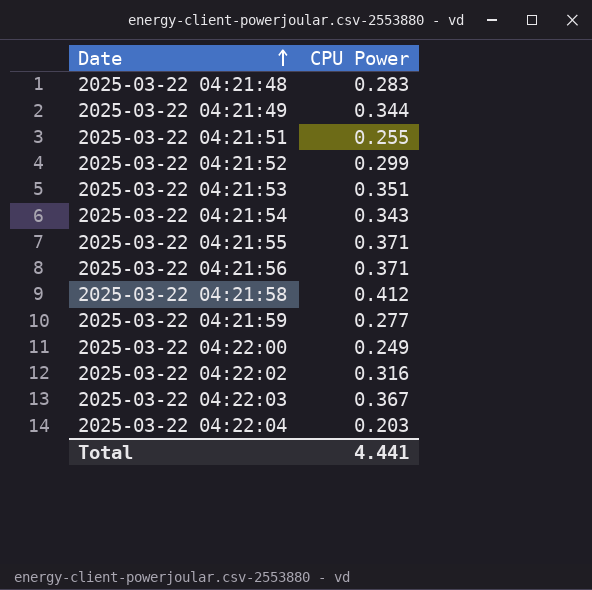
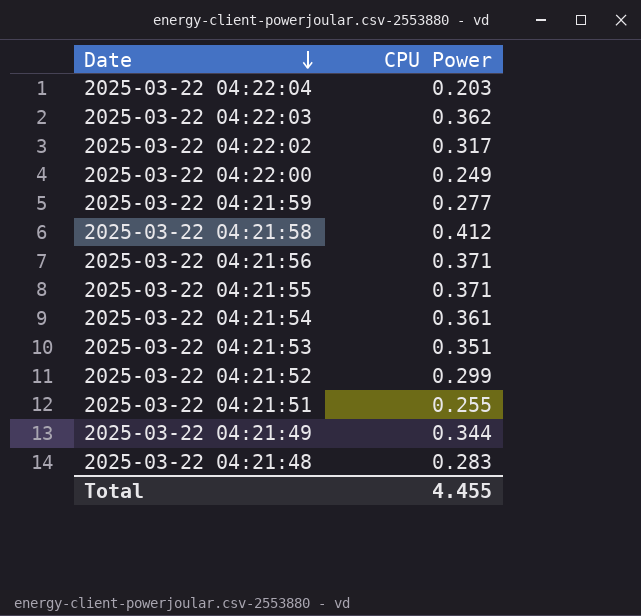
row order: Date ascending -> Date descending
2025-03-22 04:22:03 | CPU Power: 0.367 -> 0.362
2025-03-22 04:22:02 | CPU Power: 0.316 -> 0.317
2025-03-22 04:21:54 | CPU Power: 0.343 -> 0.361
Total | CPU Power: 4.441 -> 4.455

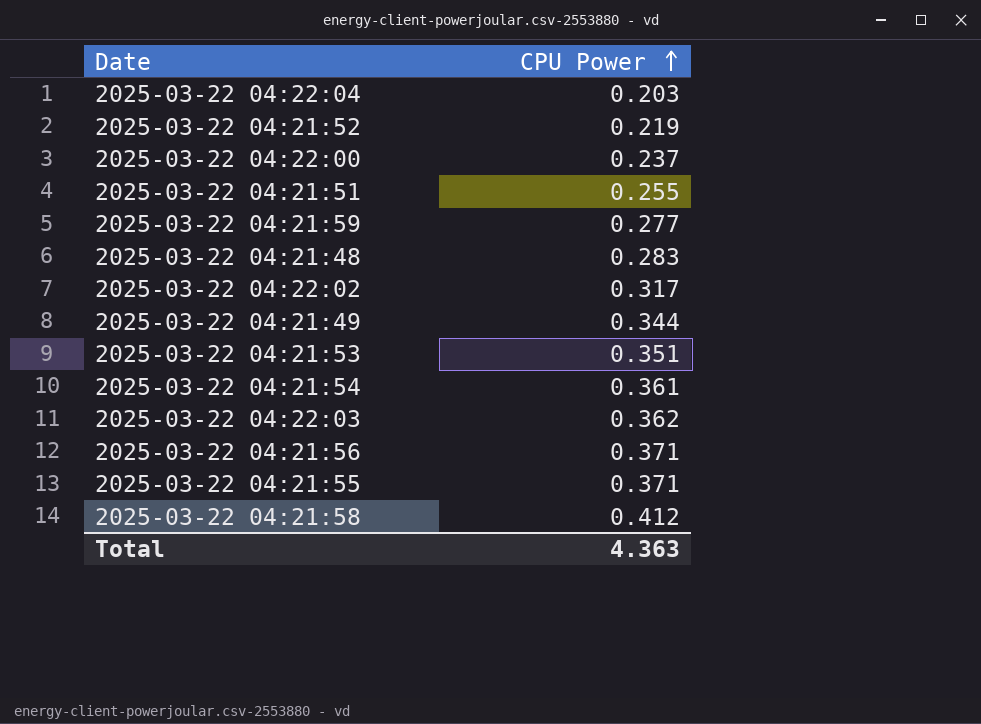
row order: Date descending -> CPU Power ascending
2025-03-22 04:21:52 | CPU Power: 0.299 -> 0.219
2025-03-22 04:22:00 | CPU Power: 0.249 -> 0.237
Total | CPU Power: 4.455 -> 4.363

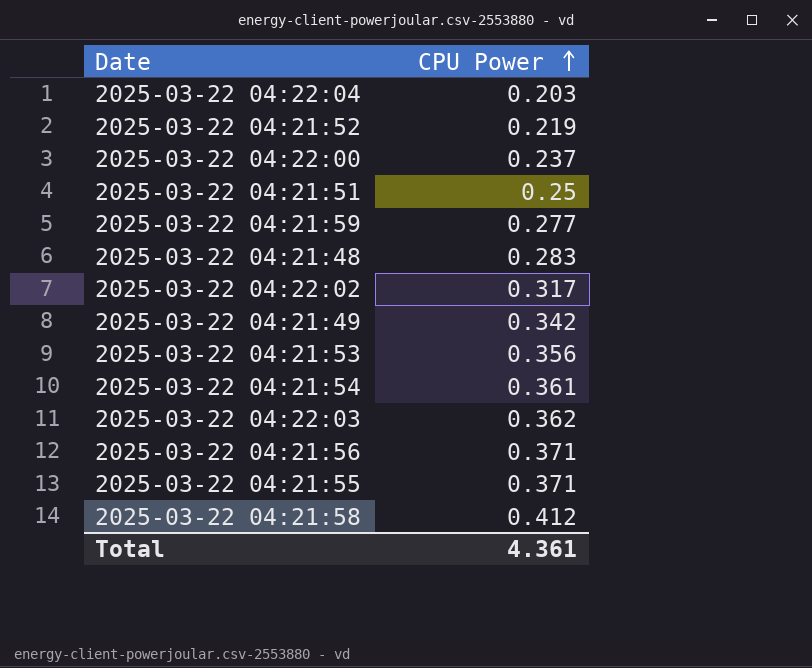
2025-03-22 04:21:51 | CPU Power: 0.255 -> 0.25
2025-03-22 04:21:49 | CPU Power: 0.344 -> 0.342
2025-03-22 04:21:53 | CPU Power: 0.351 -> 0.356
Total | CPU Power: 4.363 -> 4.361

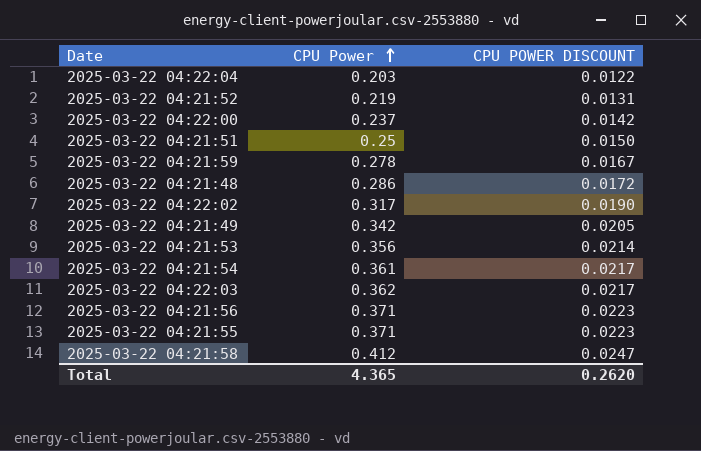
column CPU POWER DISCOUNT | formula: none -> [CPU Power] * 0.06
2025-03-22 04:21:59 | CPU Power: 0.277 -> 0.278
2025-03-22 04:21:48 | CPU Power: 0.283 -> 0.286
Total | CPU Power: 4.361 -> 4.365

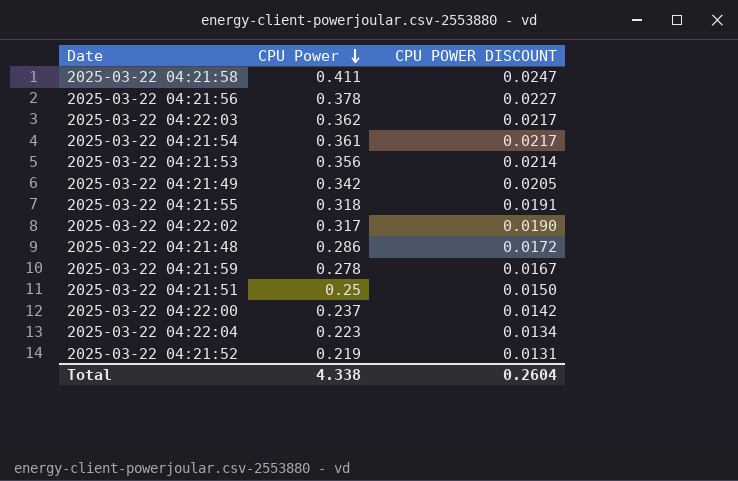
row order: CPU Power ascending -> CPU Power descending
2025-03-22 04:21:58 | CPU Power: 0.412 -> 0.411
2025-03-22 04:21:56 | CPU Power: 0.371 -> 0.378
2025-03-22 04:21:56 | CPU POWER DISCOUNT: 0.0223 -> 0.0227
2025-03-22 04:21:55 | CPU Power: 0.371 -> 0.318
2025-03-22 04:21:55 | CPU POWER DISCOUNT: 0.0223 -> 0.0191
2025-03-22 04:22:04 | CPU Power: 0.203 -> 0.223
2025-03-22 04:22:04 | CPU POWER DISCOUNT: 0.0122 -> 0.0134
Total | CPU Power: 4.365 -> 4.338
Total | CPU POWER DISCOUNT: 0.2620 -> 0.2604

